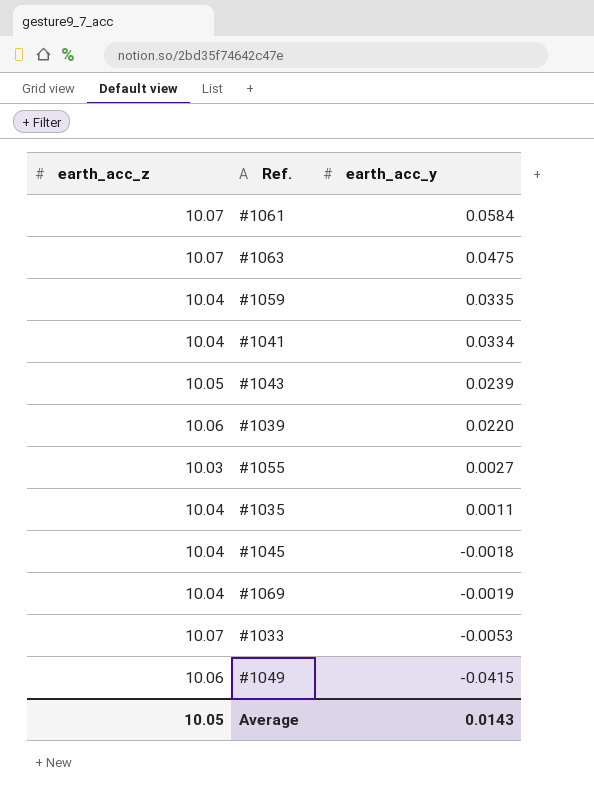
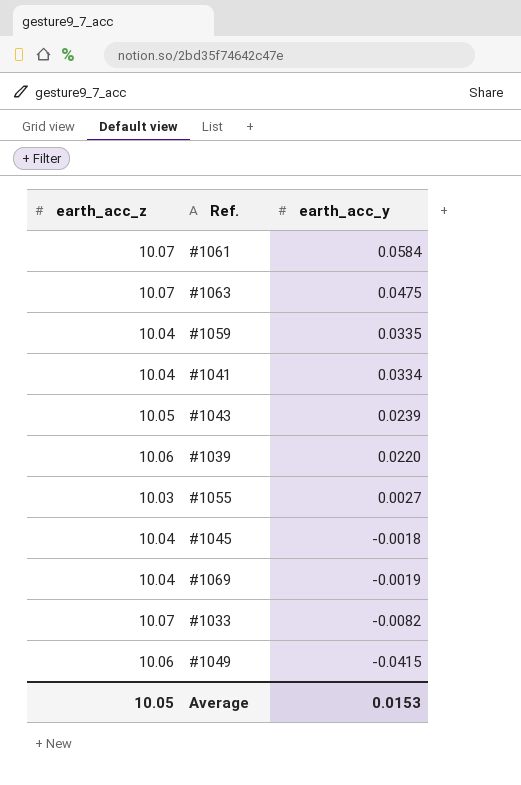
row #1035: 10.04 | 0.0011 -> none
#1033 | earth_acc_y: -0.0053 -> -0.0082
Average | earth_acc_y: 0.0143 -> 0.0153

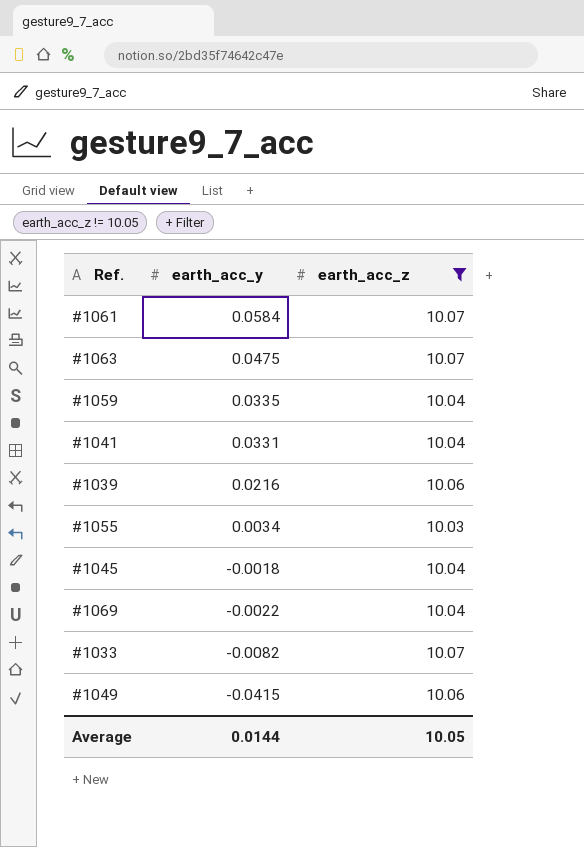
filter: none -> earth_acc_z != 10.05
column earth_acc_z | position: 1 -> 3
#1041 | earth_acc_y: 0.0334 -> 0.0331
#1039 | earth_acc_y: 0.0220 -> 0.0216
#1055 | earth_acc_y: 0.0027 -> 0.0034
#1069 | earth_acc_y: -0.0019 -> -0.0022
Average | earth_acc_y: 0.0153 -> 0.0144

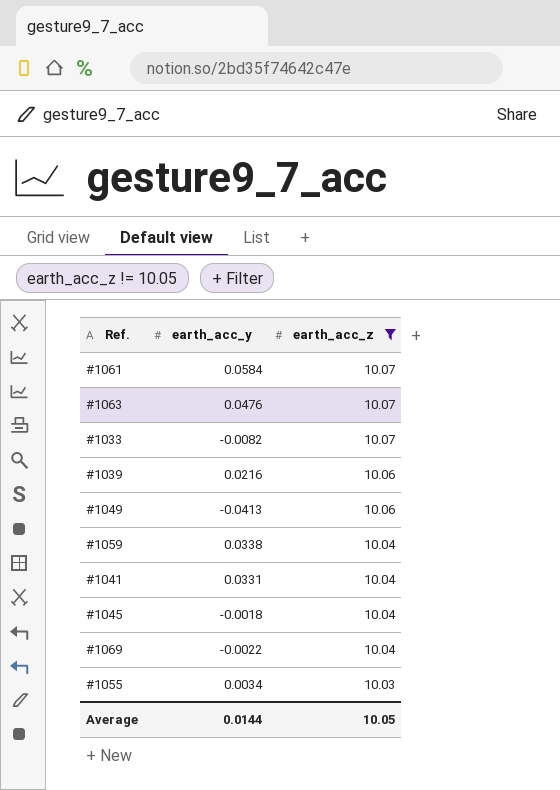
row order: earth_acc_y descending -> earth_acc_z descending
#1063 | earth_acc_y: 0.0475 -> 0.0476
#1049 | earth_acc_y: -0.0415 -> -0.0413
#1059 | earth_acc_y: 0.0335 -> 0.0338

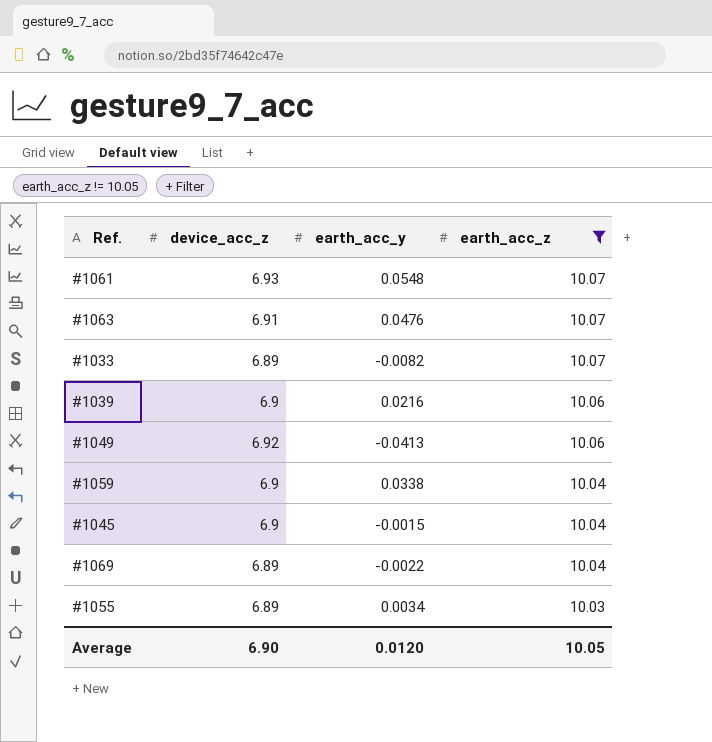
column device_acc_z | position: none -> 2
row #1041: 0.0331 | 10.04 -> none
#1061 | earth_acc_y: 0.0584 -> 0.0548
#1045 | earth_acc_y: -0.0018 -> -0.0015
Average | earth_acc_y: 0.0144 -> 0.0120

